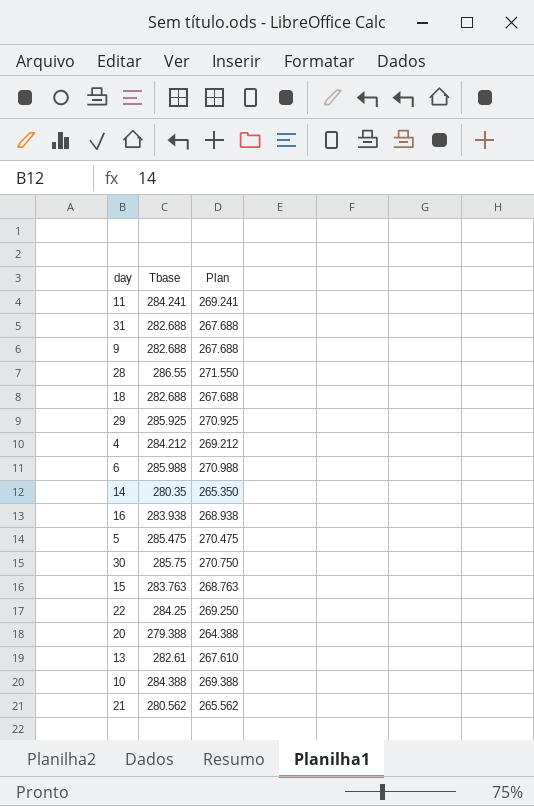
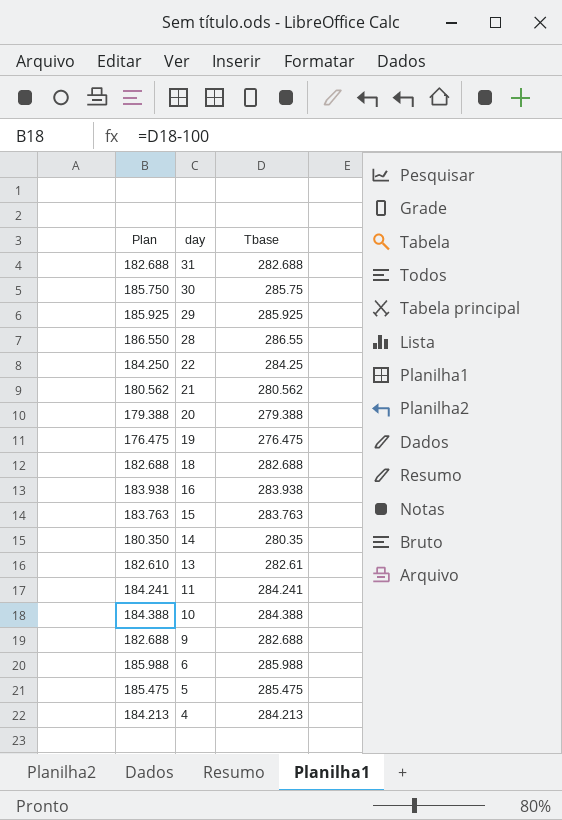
row order: none -> day descending
column Plan | formula: [Tbase] - 15 -> [Tbase] - 100
column Plan | position: 3 -> 1
row 19: none -> 176.475 | 276.475
4 | Tbase: 284.212 -> 284.213

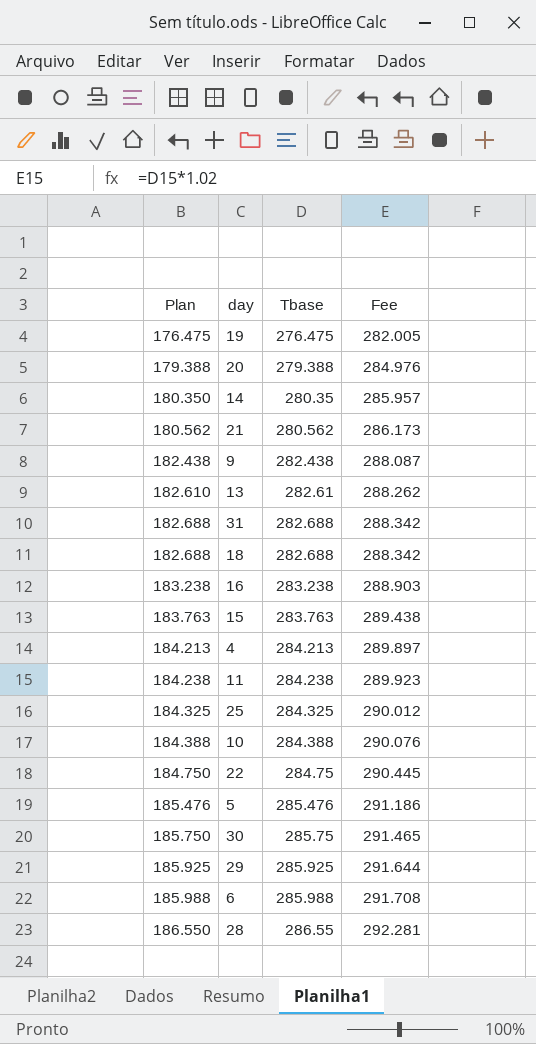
row order: day descending -> Plan ascending
column Fee | formula: none -> [Tbase] * 1.02
9 | Plan: 182.688 -> 182.438
9 | Tbase: 282.688 -> 282.438
16 | Plan: 183.938 -> 183.238
16 | Tbase: 283.938 -> 283.238
11 | Plan: 184.241 -> 184.238
11 | Tbase: 284.241 -> 284.238
row 25: none -> 184.325 | 284.325 | 290.012
22 | Plan: 184.250 -> 184.750
22 | Tbase: 284.25 -> 284.75
5 | Plan: 185.475 -> 185.476
5 | Tbase: 285.475 -> 285.476

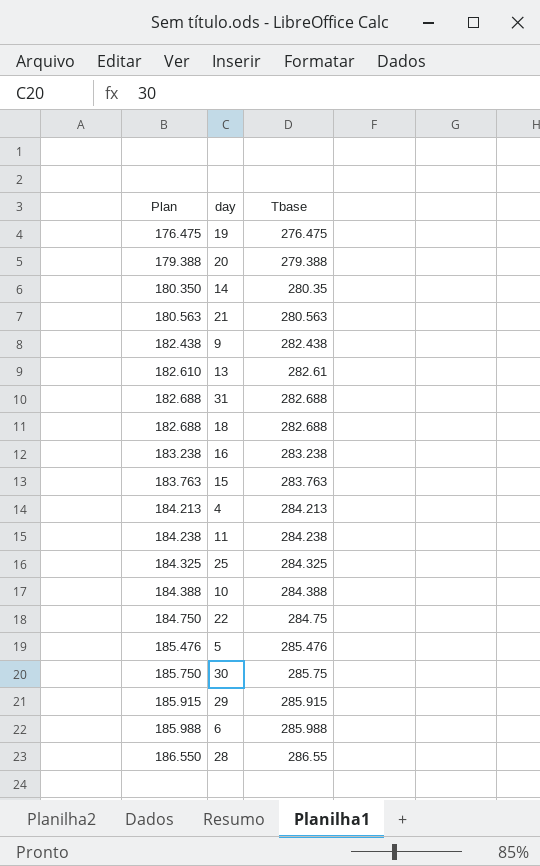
column Fee | formula: [Tbase] * 1.02 -> none
21 | Plan: 180.562 -> 180.563
21 | Tbase: 280.562 -> 280.563
29 | Plan: 185.925 -> 185.915
29 | Tbase: 285.925 -> 285.915

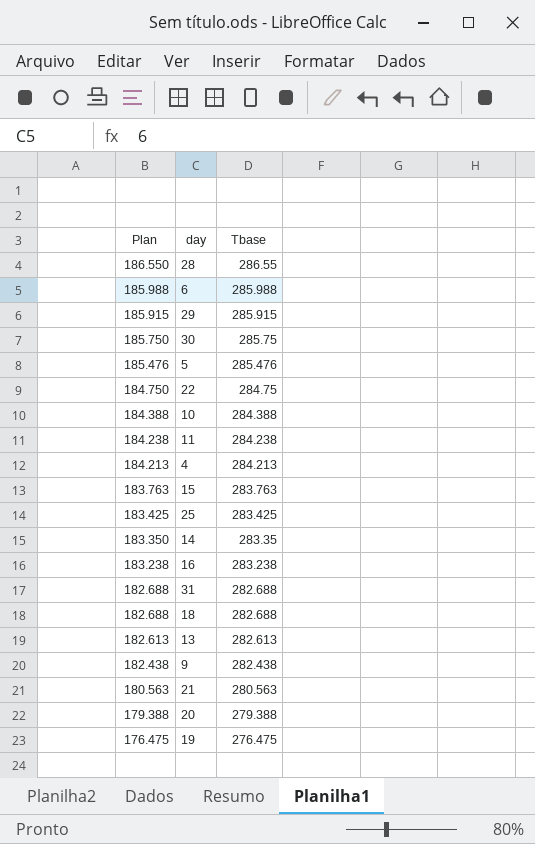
row order: Plan ascending -> Plan descending
25 | Plan: 184.325 -> 183.425
25 | Tbase: 284.325 -> 283.425
14 | Plan: 180.350 -> 183.350
14 | Tbase: 280.35 -> 283.35
13 | Plan: 182.610 -> 182.613
13 | Tbase: 282.61 -> 282.613

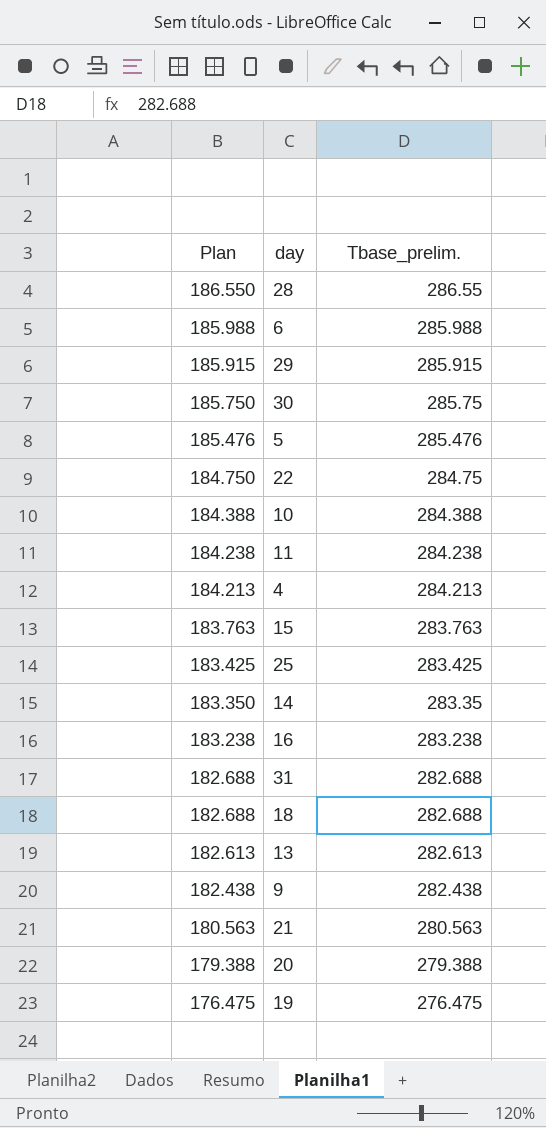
column name: Tbase -> Tbase_prelim.

